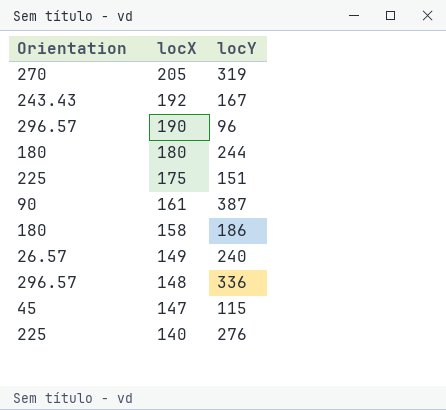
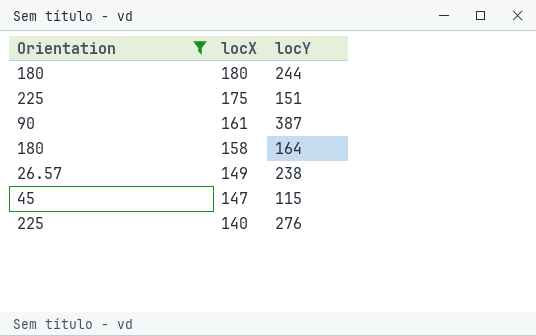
filter: none -> Orientation <= 225
158 | locY: 186 -> 164
149 | locY: 240 -> 238

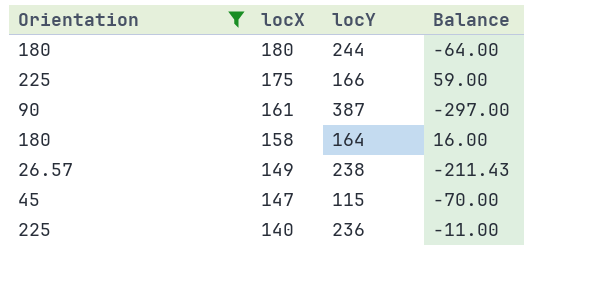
column Balance | formula: none -> [Orientation] - [locY]
175 | locY: 151 -> 166
140 | locY: 276 -> 236

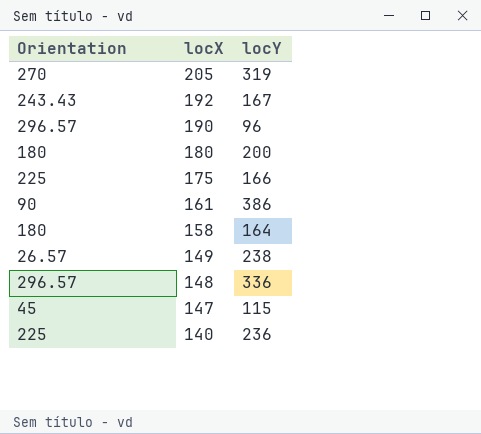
filter: Orientation <= 225 -> none
column Balance | formula: [Orientation] - [locY] -> none
180 | locY: 244 -> 200
161 | locY: 387 -> 386

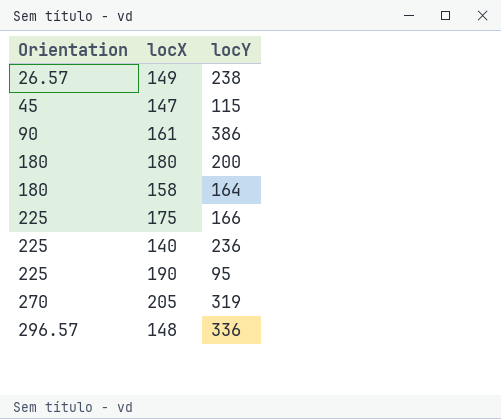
row order: locX descending -> Orientation ascending
row 192: 243.43 | 167 -> none
190 | Orientation: 296.57 -> 225
190 | locY: 96 -> 95

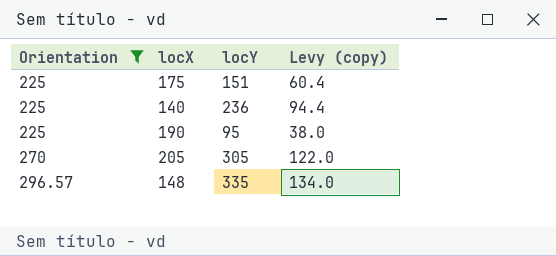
filter: none -> Orientation >= 225
column Levy (copy) | formula: none -> [locY] * 0.4
175 | locY: 166 -> 151
205 | locY: 319 -> 305
148 | locY: 336 -> 335

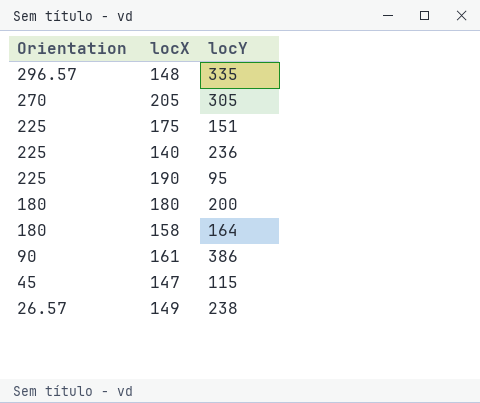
filter: Orientation >= 225 -> none
row order: Orientation ascending -> Orientation descending
column Levy (copy) | formula: [locY] * 0.4 -> none

